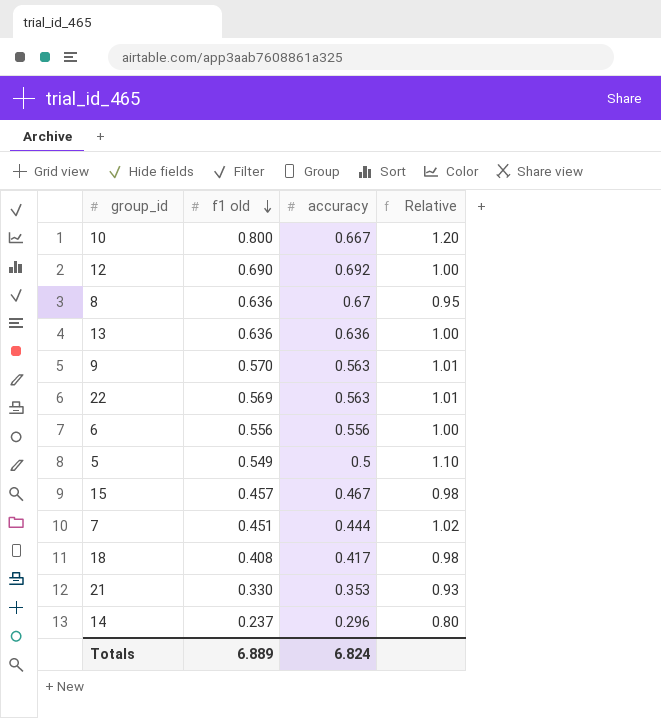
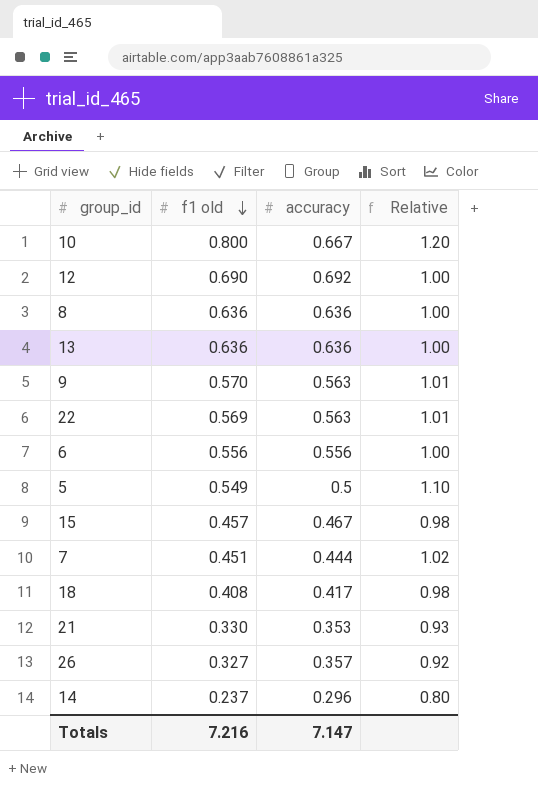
8 | accuracy: 0.67 -> 0.636
8 | Relative: 0.95 -> 1.00
row 26: none -> 0.327 | 0.357 | 0.92
Totals | f1 old: 6.889 -> 7.216
Totals | accuracy: 6.824 -> 7.147

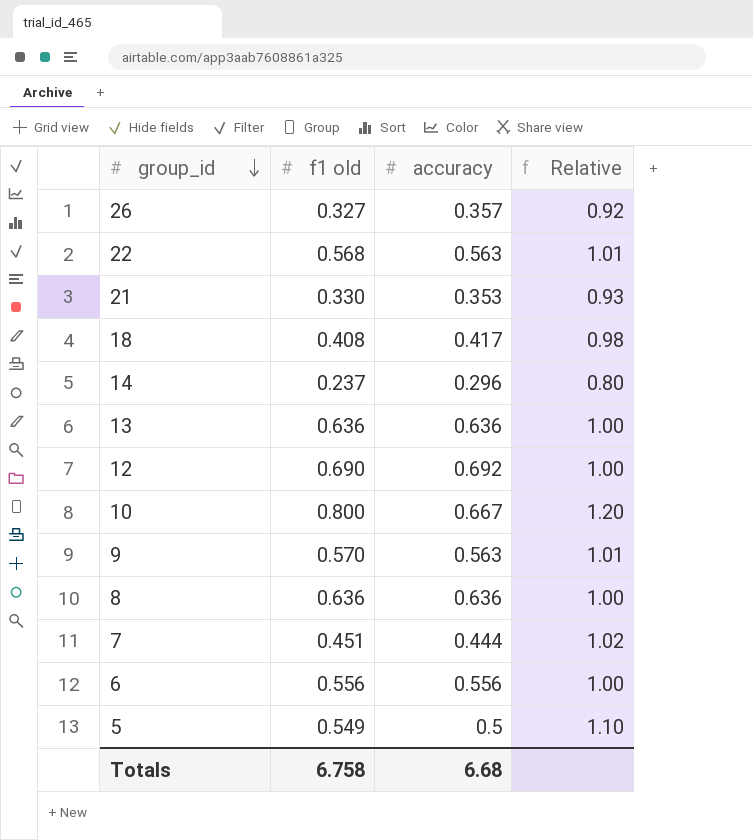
row order: f1 old descending -> group_id descending
row 15: 0.457 | 0.467 | 0.98 -> none
22 | f1 old: 0.569 -> 0.568
Totals | f1 old: 7.216 -> 6.758
Totals | accuracy: 7.147 -> 6.68

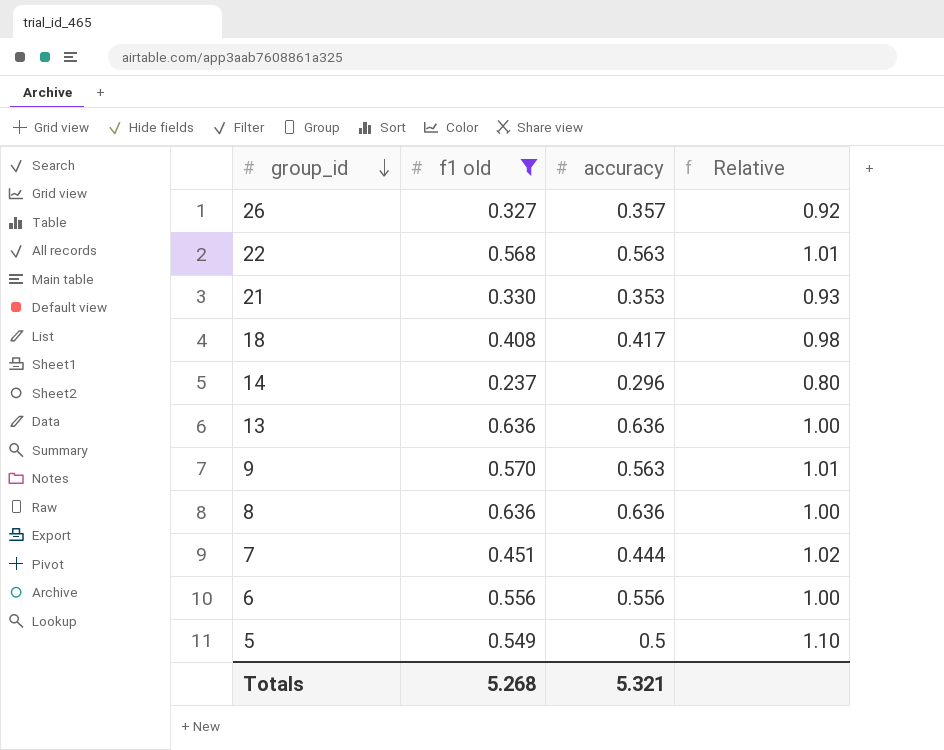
filter: none -> f1 old <= 0.636
Totals | f1 old: 6.758 -> 5.268
Totals | accuracy: 6.68 -> 5.321

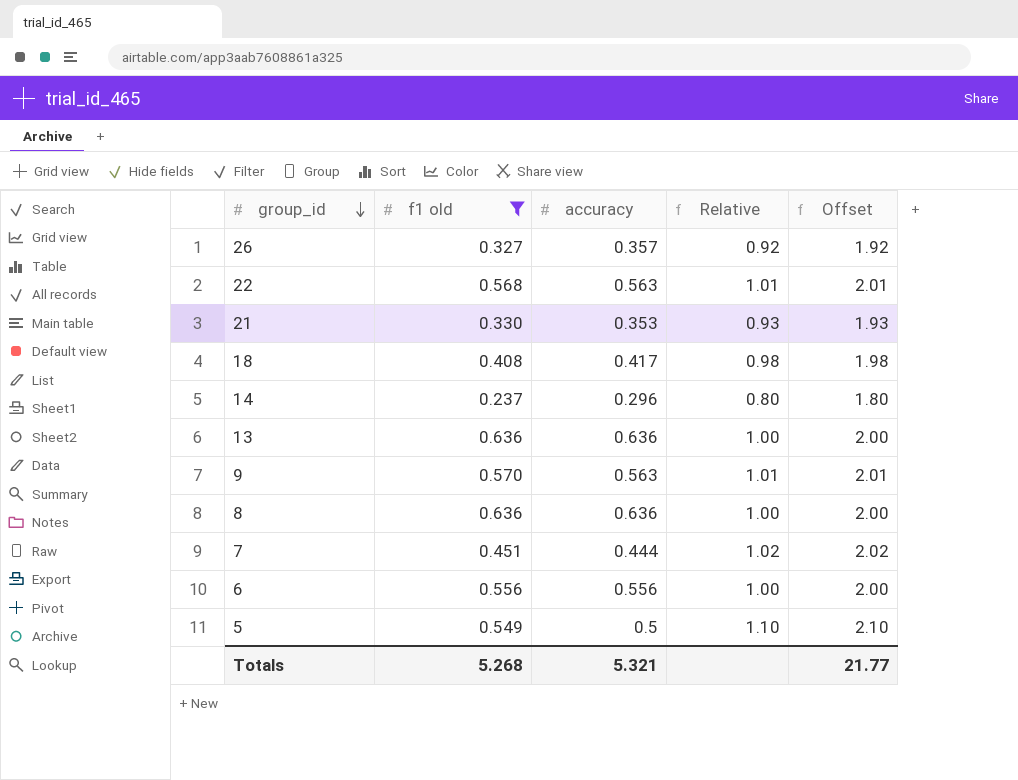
column Offset | formula: none -> [Relative] + 1

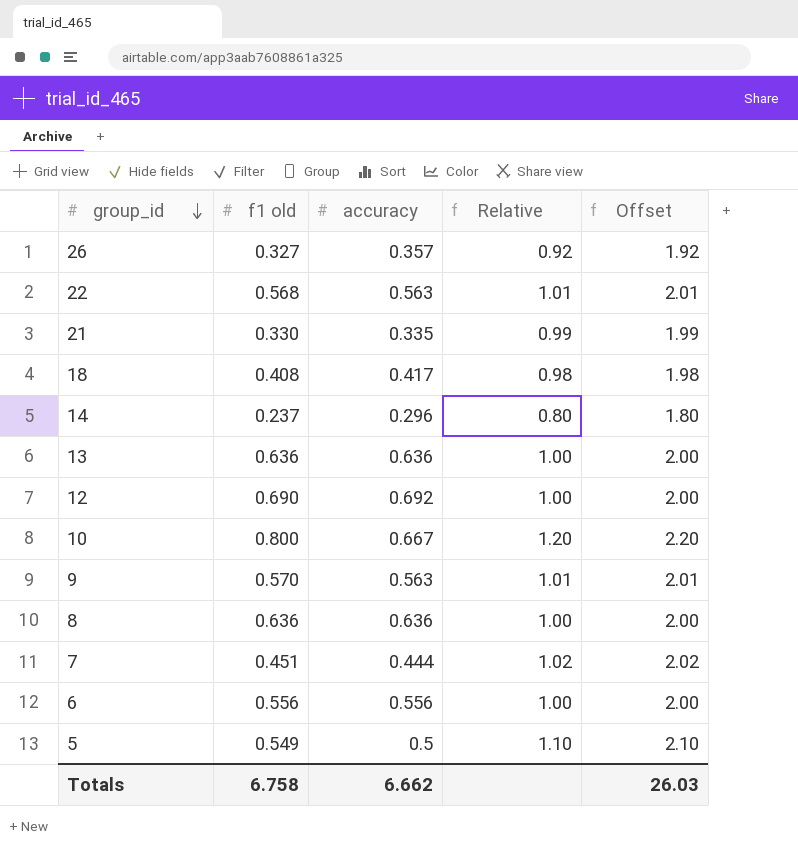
filter: f1 old <= 0.636 -> none
21 | accuracy: 0.353 -> 0.335
21 | Relative: 0.93 -> 0.99
21 | Offset: 1.93 -> 1.99
Totals | f1 old: 5.268 -> 6.758
Totals | accuracy: 5.321 -> 6.662
Totals | Offset: 21.77 -> 26.03

